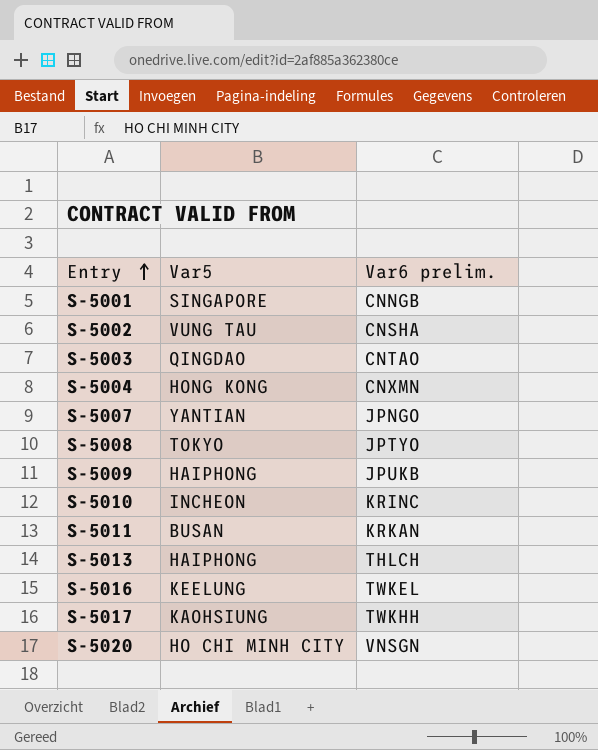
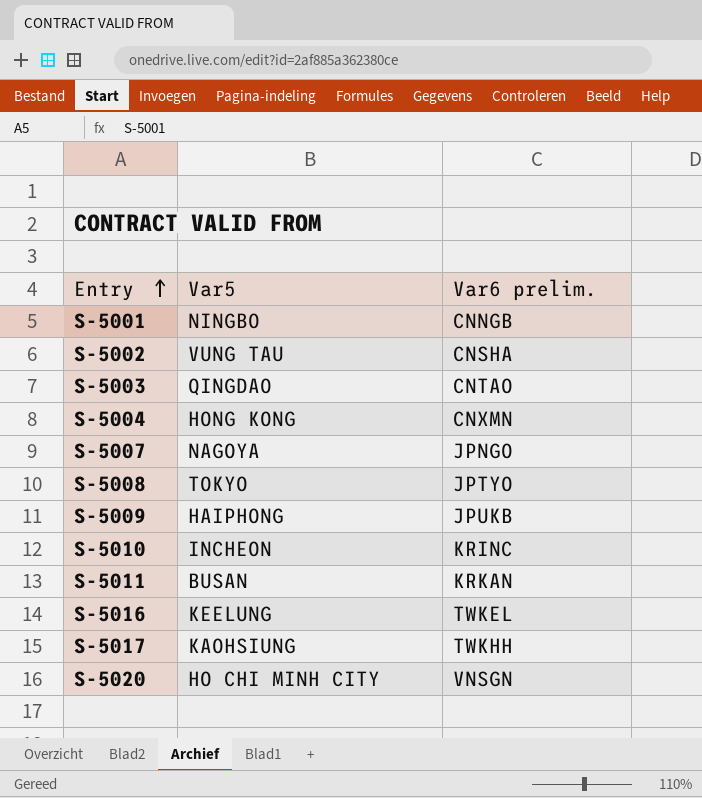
row S-5013: HAIPHONG | THLCH -> none
S-5001 | Var5: SINGAPORE -> NINGBO
S-5007 | Var5: YANTIAN -> NAGOYA

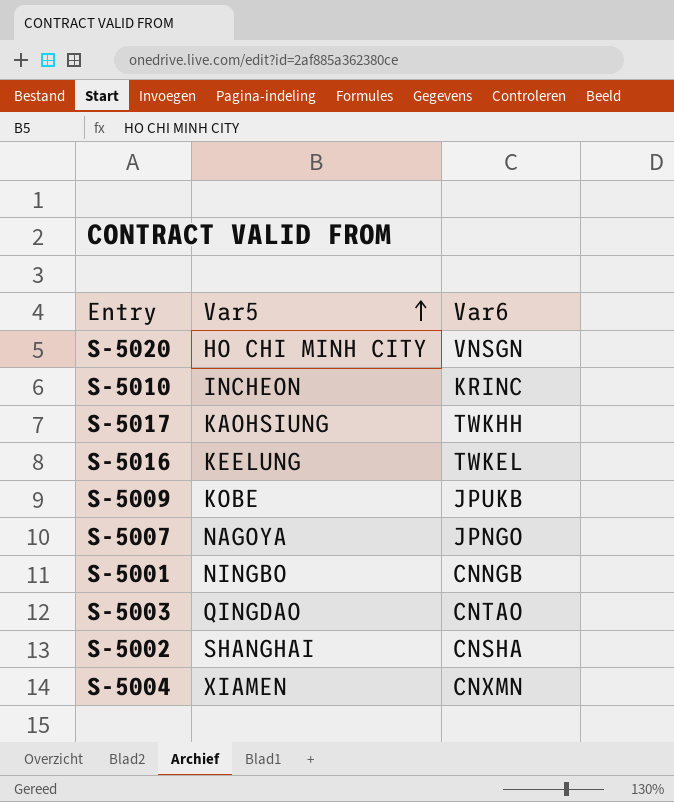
row order: Entry ascending -> Var5 ascending
column name: Var6 prelim. -> Var6
row S-5008: TOKYO | JPTYO -> none
row S-5011: BUSAN | KRKAN -> none
S-5009 | Var5: HAIPHONG -> KOBE
S-5002 | Var5: VUNG TAU -> SHANGHAI
S-5004 | Var5: HONG KONG -> XIAMEN

